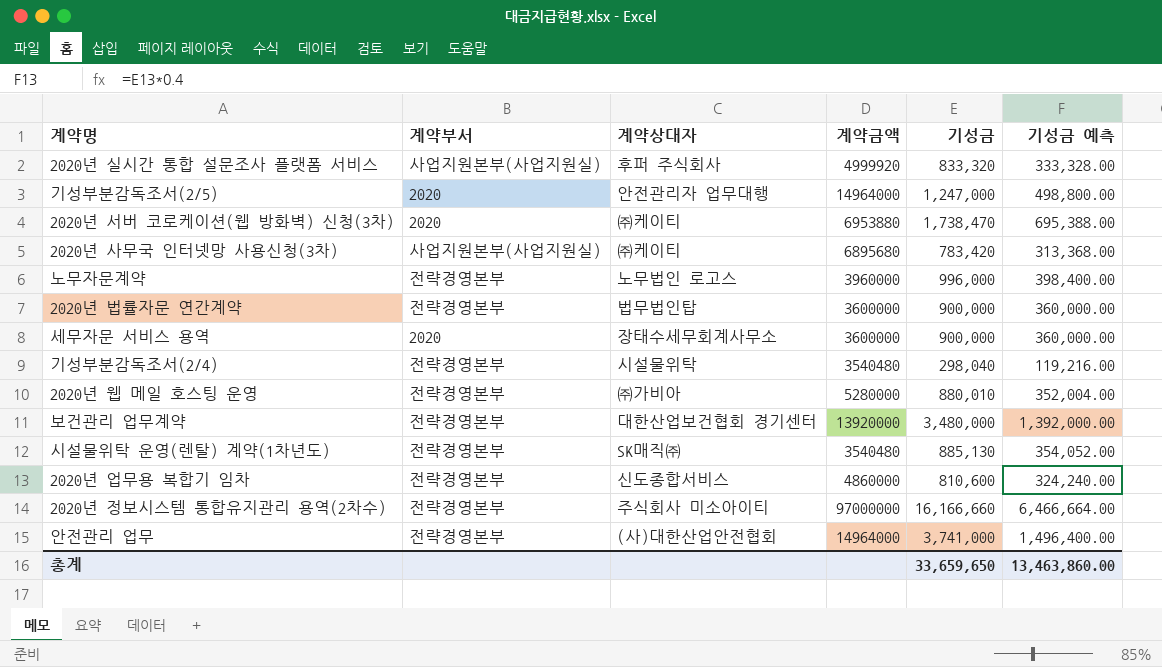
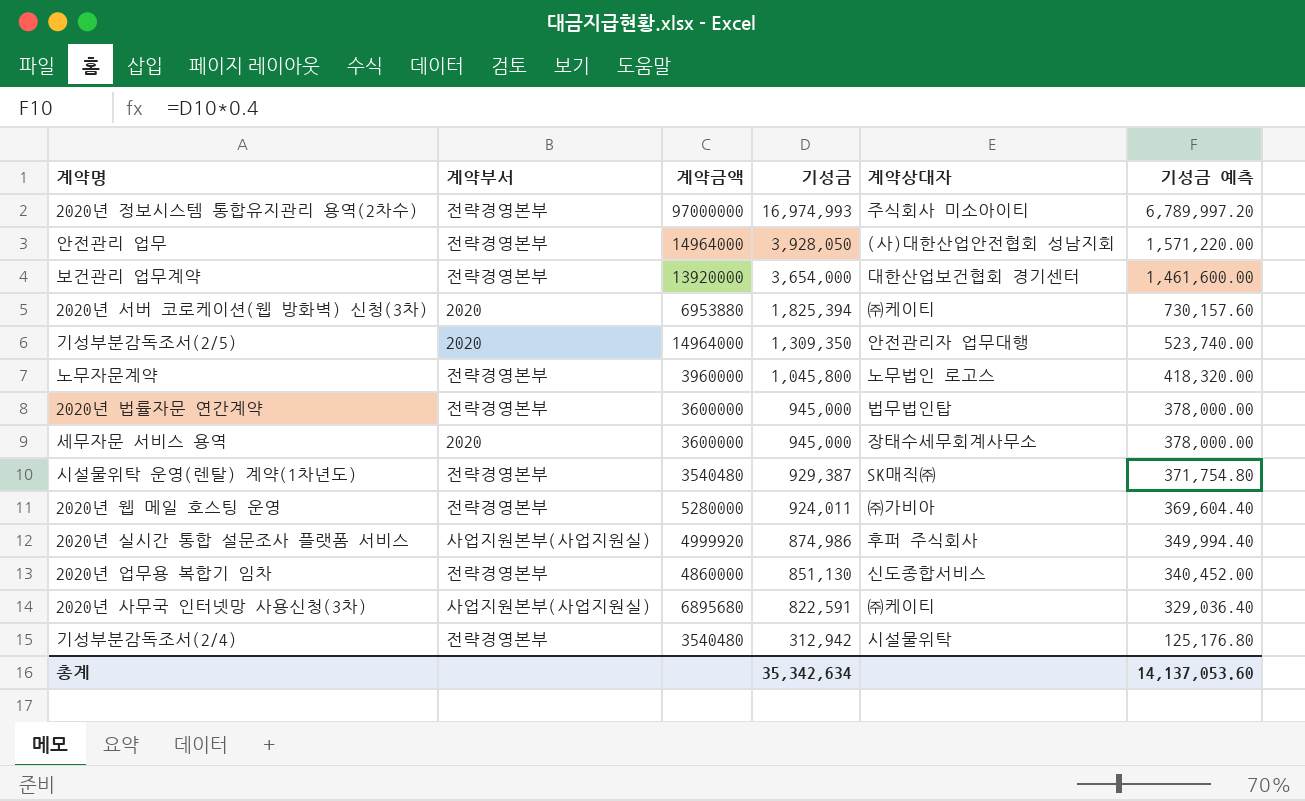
row order: none -> 기성금 descending
column 계약상대자 | position: 3 -> 5
2020년 정보시스템 통합유지관리 용역(2차수) | 기성금: 16,166,660 -> 16,974,993
2020년 정보시스템 통합유지관리 용역(2차수) | 기성금 예측: 6,466,664.00 -> 6,789,997.20
안전관리 업무 | 기성금: 3,741,000 -> 3,928,050
안전관리 업무 | 계약상대자: (사)대한산업안전협회 -> (사)대한산업안전협회 성남지회
안전관리 업무 | 기성금 예측: 1,496,400.00 -> 1,571,220.00
보건관리 업무계약 | 기성금: 3,480,000 -> 3,654,000
보건관리 업무계약 | 기성금 예측: 1,392,000.00 -> 1,461,600.00
2020년 서버 코로케이션(웹 방화벽) 신청(3차) | 기성금: 1,738,470 -> 1,825,394
2020년 서버 코로케이션(웹 방화벽) 신청(3차) | 기성금 예측: 695,388.00 -> 730,157.60
기성부분감독조서(2/5) | 기성금: 1,247,000 -> 1,309,350
기성부분감독조서(2/5) | 기성금 예측: 498,800.00 -> 523,740.00
노무자문계약 | 기성금: 996,000 -> 1,045,800
노무자문계약 | 기성금 예측: 398,400.00 -> 418,320.00
2020년 법률자문 연간계약 | 기성금: 900,000 -> 945,000
2020년 법률자문 연간계약 | 기성금 예측: 360,000.00 -> 378,000.00
세무자문 서비스 용역 | 기성금: 900,000 -> 945,000
세무자문 서비스 용역 | 기성금 예측: 360,000.00 -> 378,000.00
시설물위탁 운영(렌탈) 계약(1차년도) | 기성금: 885,130 -> 929,387
시설물위탁 운영(렌탈) 계약(1차년도) | 기성금 예측: 354,052.00 -> 371,754.80
2020년 웹 메일 호스팅 운영 | 기성금: 880,010 -> 924,011
2020년 웹 메일 호스팅 운영 | 기성금 예측: 352,004.00 -> 369,604.40
2020년 실시간 통합 설문조사 플랫폼 서비스 | 기성금: 833,320 -> 874,986
2020년 실시간 통합 설문조사 플랫폼 서비스 | 기성금 예측: 333,328.00 -> 349,994.40
2020년 업무용 복합기 임차 | 기성금: 810,600 -> 851,130
2020년 업무용 복합기 임차 | 기성금 예측: 324,240.00 -> 340,452.00
2020년 사무국 인터넷망 사용신청(3차) | 기성금: 783,420 -> 822,591
2020년 사무국 인터넷망 사용신청(3차) | 기성금 예측: 313,368.00 -> 329,036.40
기성부분감독조서(2/4) | 기성금: 298,040 -> 312,942
기성부분감독조서(2/4) | 기성금 예측: 119,216.00 -> 125,176.80
총계 | 기성금: 33,659,650 -> 35,342,634
총계 | 기성금 예측: 13,463,860.00 -> 14,137,053.60

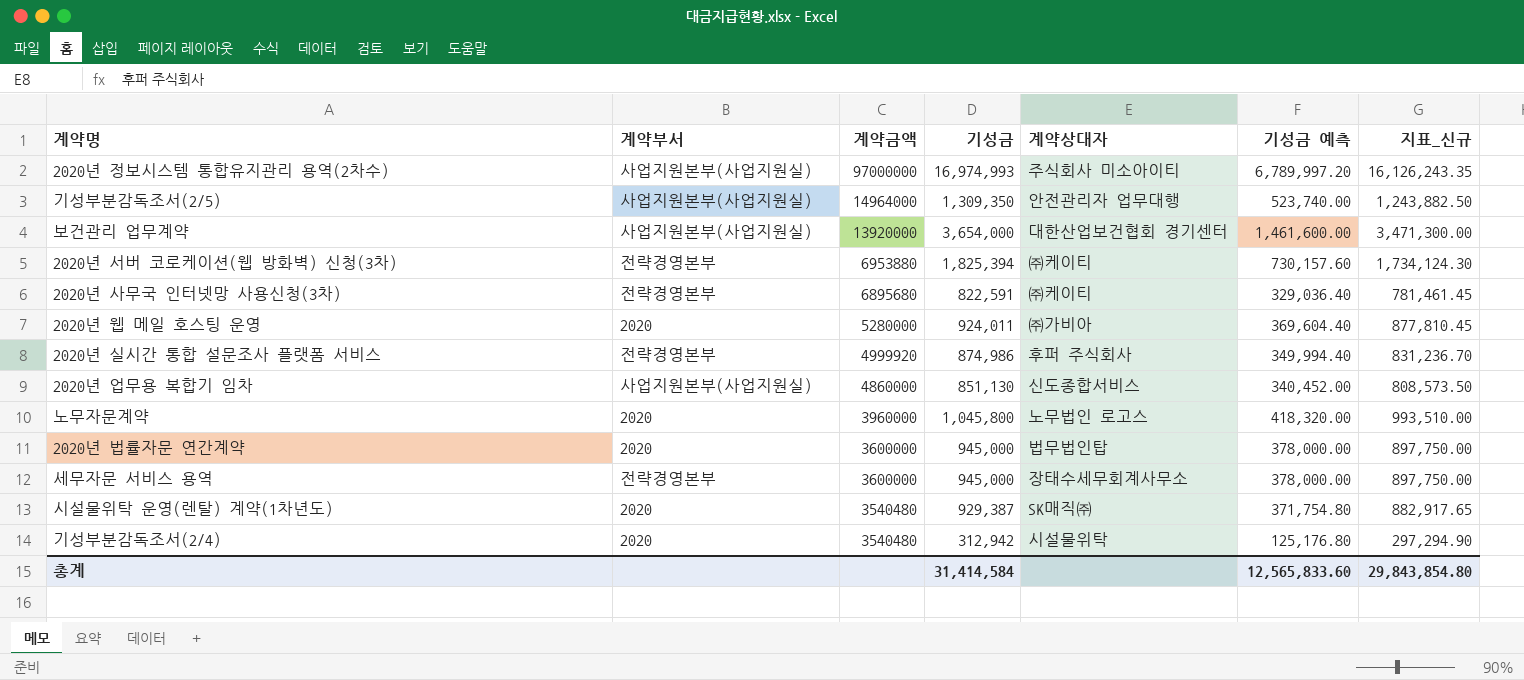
row order: 기성금 descending -> 계약금액 descending
column 지표_신규 | formula: none -> [기성금] * 0.95
row 안전관리 업무: 전략경영본부 | 14964000 | 3,928,050 | (사)대한산업안전협회 성남지회 | 1,571,220.00 -> none
2020년 정보시스템 통합유지관리 용역(2차수) | 계약부서: 전략경영본부 -> 사업지원본부(사업지원실)
기성부분감독조서(2/5) | 계약부서: 2020 -> 사업지원본부(사업지원실)
보건관리 업무계약 | 계약부서: 전략경영본부 -> 사업지원본부(사업지원실)
2020년 서버 코로케이션(웹 방화벽) 신청(3차) | 계약부서: 2020 -> 전략경영본부
2020년 사무국 인터넷망 사용신청(3차) | 계약부서: 사업지원본부(사업지원실) -> 전략경영본부
2020년 웹 메일 호스팅 운영 | 계약부서: 전략경영본부 -> 2020
2020년 실시간 통합 설문조사 플랫폼 서비스 | 계약부서: 사업지원본부(사업지원실) -> 전략경영본부
2020년 업무용 복합기 임차 | 계약부서: 전략경영본부 -> 사업지원본부(사업지원실)
노무자문계약 | 계약부서: 전략경영본부 -> 2020
2020년 법률자문 연간계약 | 계약부서: 전략경영본부 -> 2020
세무자문 서비스 용역 | 계약부서: 2020 -> 전략경영본부
시설물위탁 운영(렌탈) 계약(1차년도) | 계약부서: 전략경영본부 -> 2020
기성부분감독조서(2/4) | 계약부서: 전략경영본부 -> 2020
총계 | 기성금: 35,342,634 -> 31,414,584
총계 | 기성금 예측: 14,137,053.60 -> 12,565,833.60

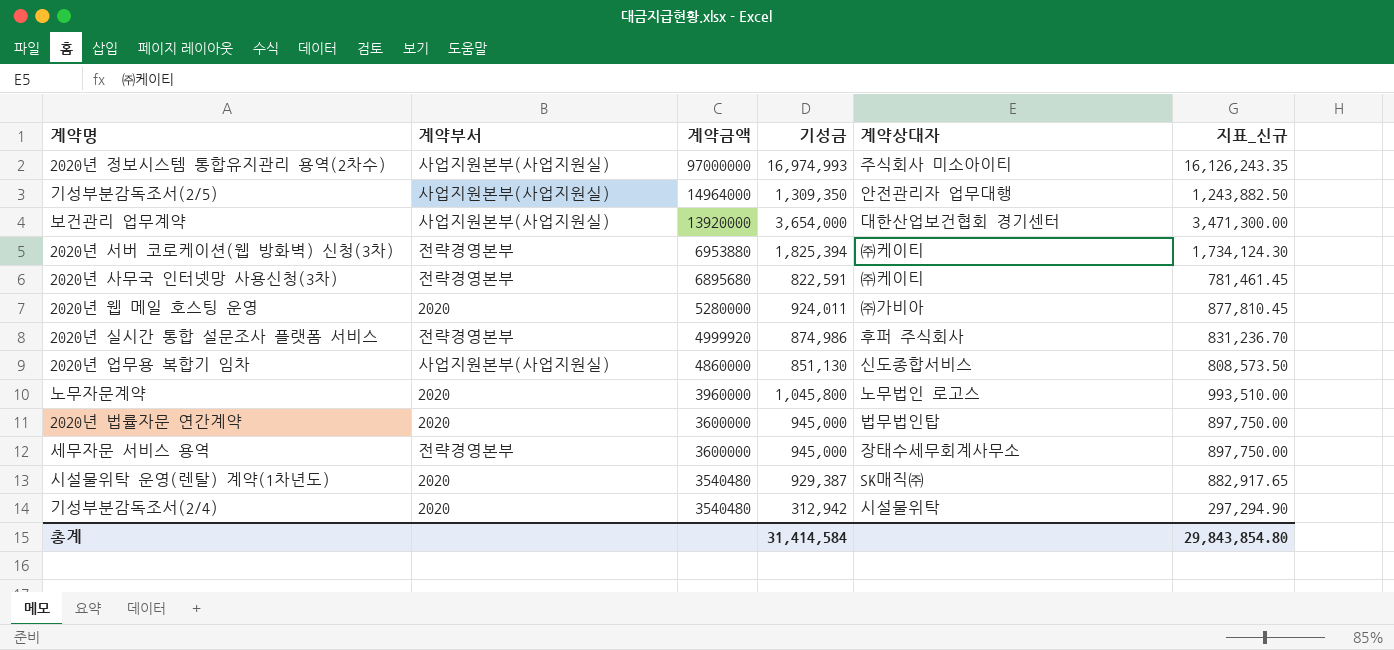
column 기성금 예측 | formula: [기성금] * 0.4 -> none

